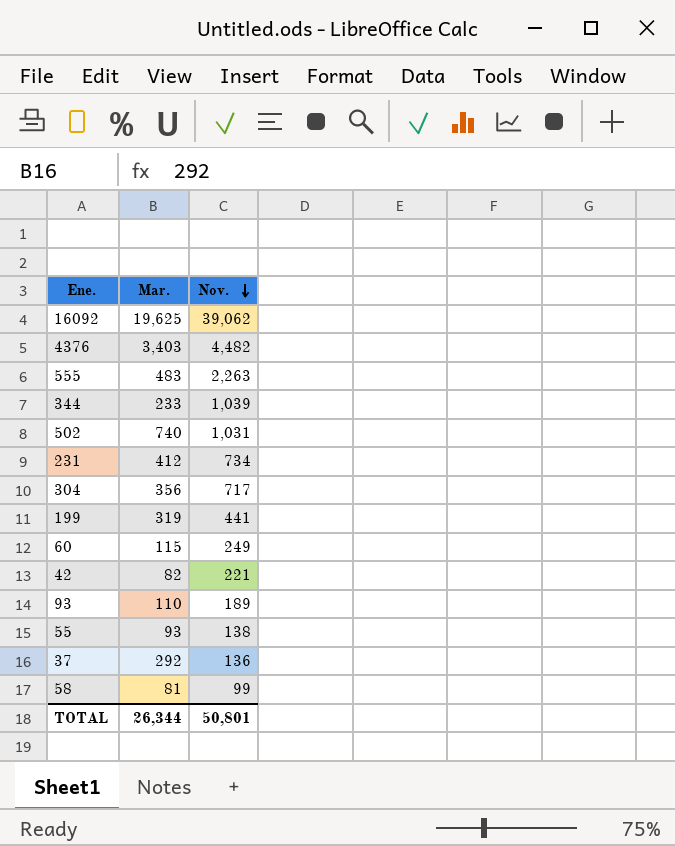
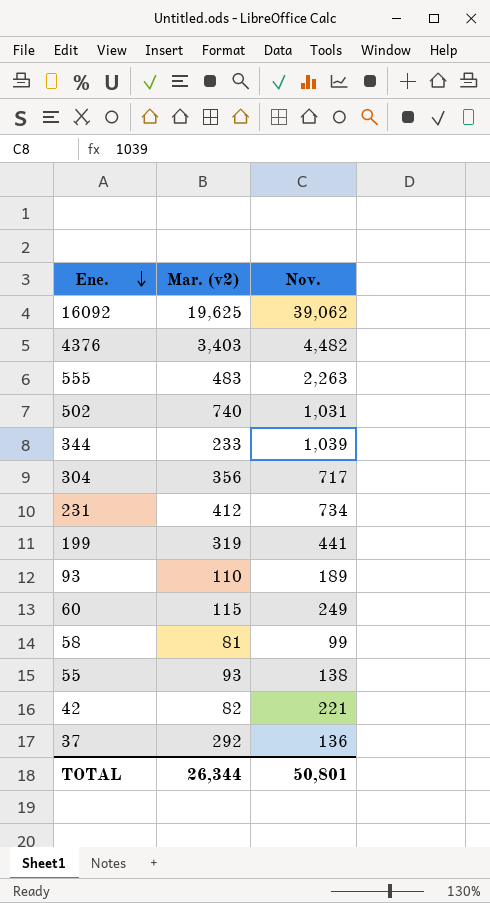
row order: Nov. descending -> Ene. descending
column name: Mar. -> Mar. (v2)

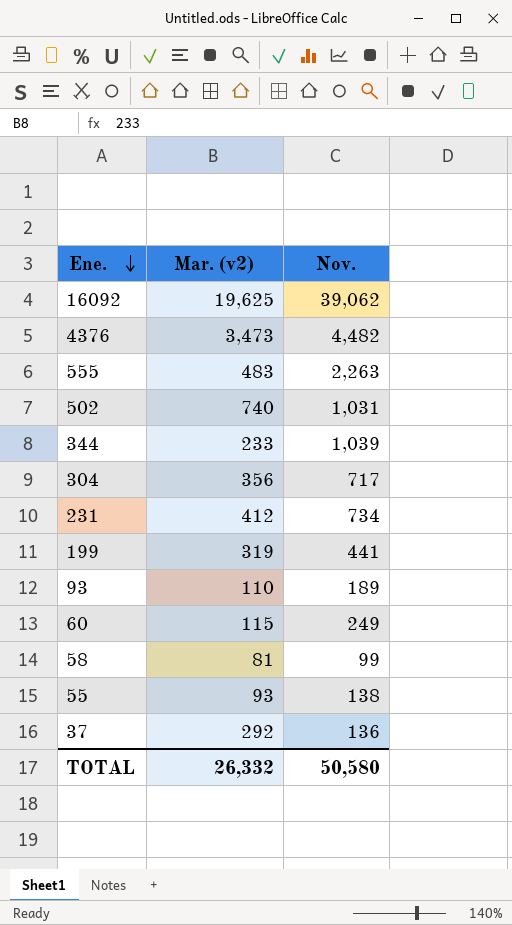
row 42: 82 | 221 -> none
4376 | Mar. (v2): 3,403 -> 3,473
TOTAL | Mar. (v2): 26,344 -> 26,332
TOTAL | Nov.: 50,801 -> 50,580

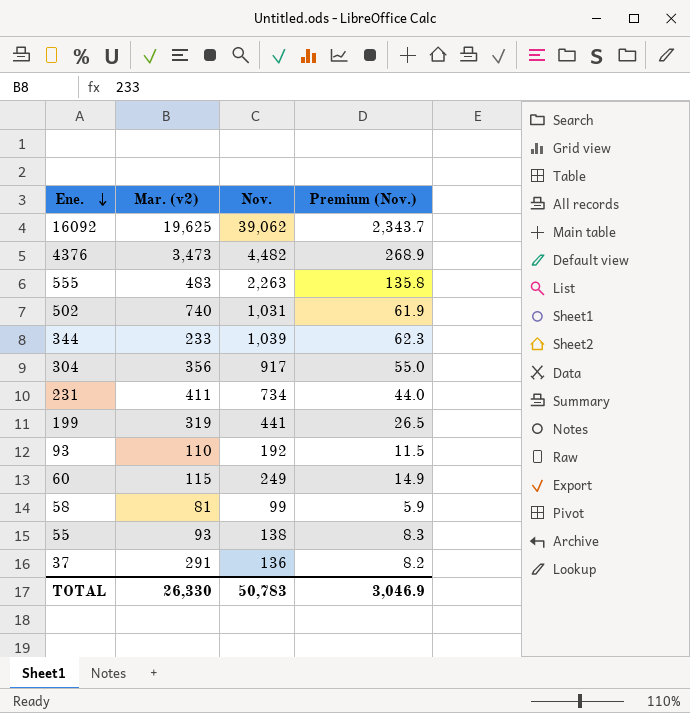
column Premium (Nov.) | formula: none -> [Nov.] * 0.06
304 | Nov.: 717 -> 917
231 | Mar. (v2): 412 -> 411
93 | Nov.: 189 -> 192
37 | Mar. (v2): 292 -> 291
TOTAL | Mar. (v2): 26,332 -> 26,330
TOTAL | Nov.: 50,580 -> 50,783

